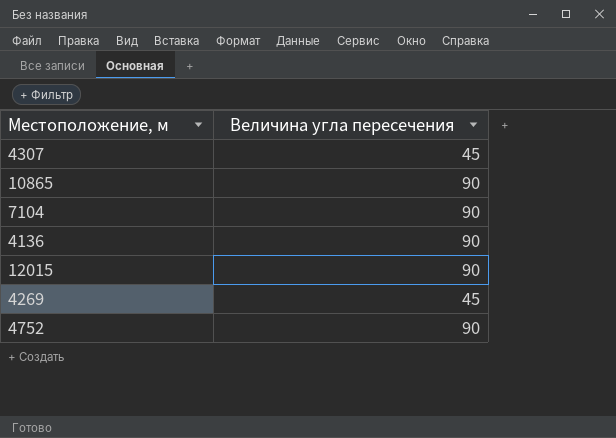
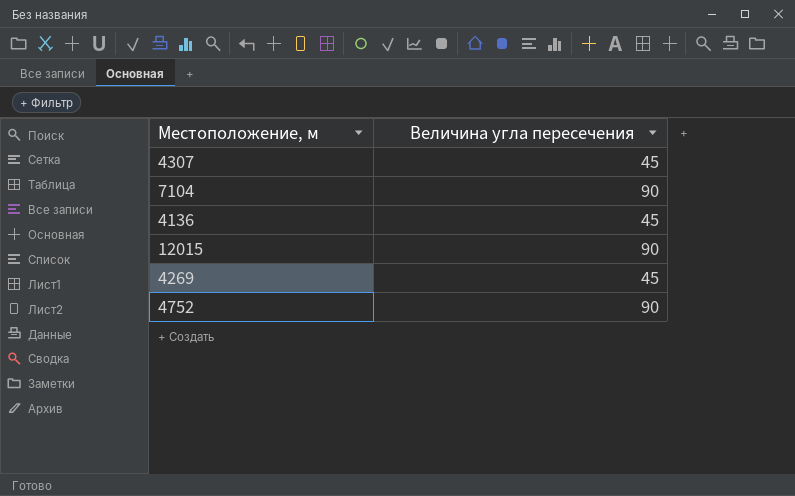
row 10865: 90 -> none
4136 | Величина угла пересечения: 90 -> 45

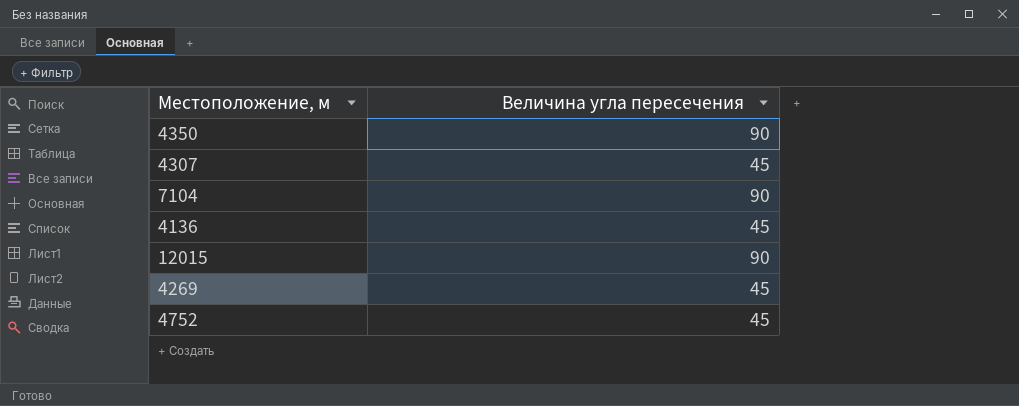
row 4350: none -> 90
4752 | Величина угла пересечения: 90 -> 45

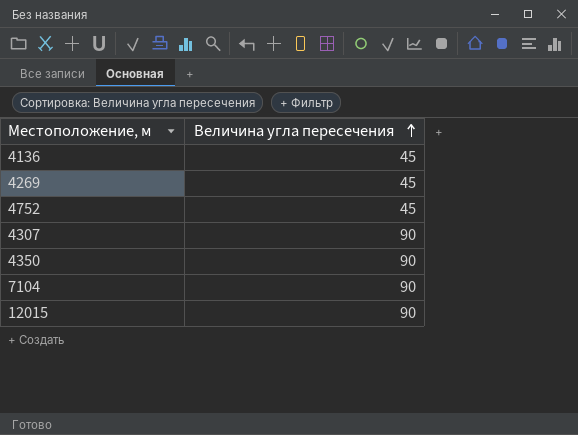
row order: none -> Величина угла пересечения ascending
4307 | Величина угла пересечения: 45 -> 90

